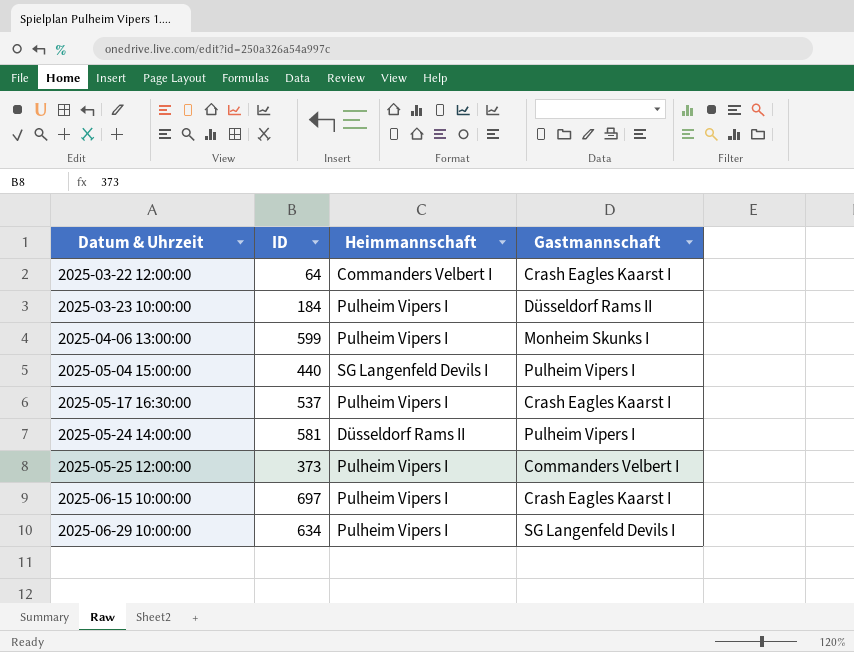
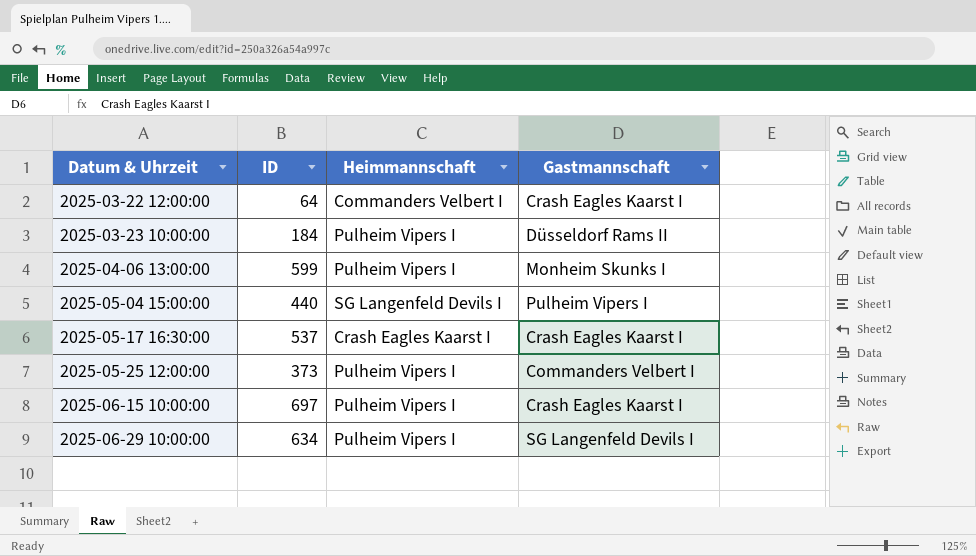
row 2025-05-24 14:00:00: 581 | Düsseldorf Rams II | Pulheim Vipers I -> none
2025-05-17 16:30:00 | Heimmannschaft: Pulheim Vipers I -> Crash Eagles Kaarst I

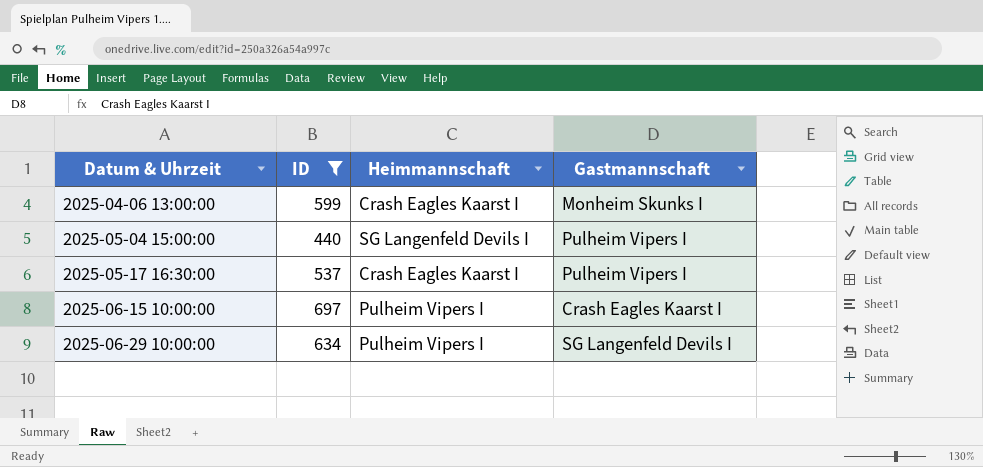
filter: none -> ID >= 440
2025-04-06 13:00:00 | Heimmannschaft: Pulheim Vipers I -> Crash Eagles Kaarst I
2025-05-17 16:30:00 | Gastmannschaft: Crash Eagles Kaarst I -> Pulheim Vipers I

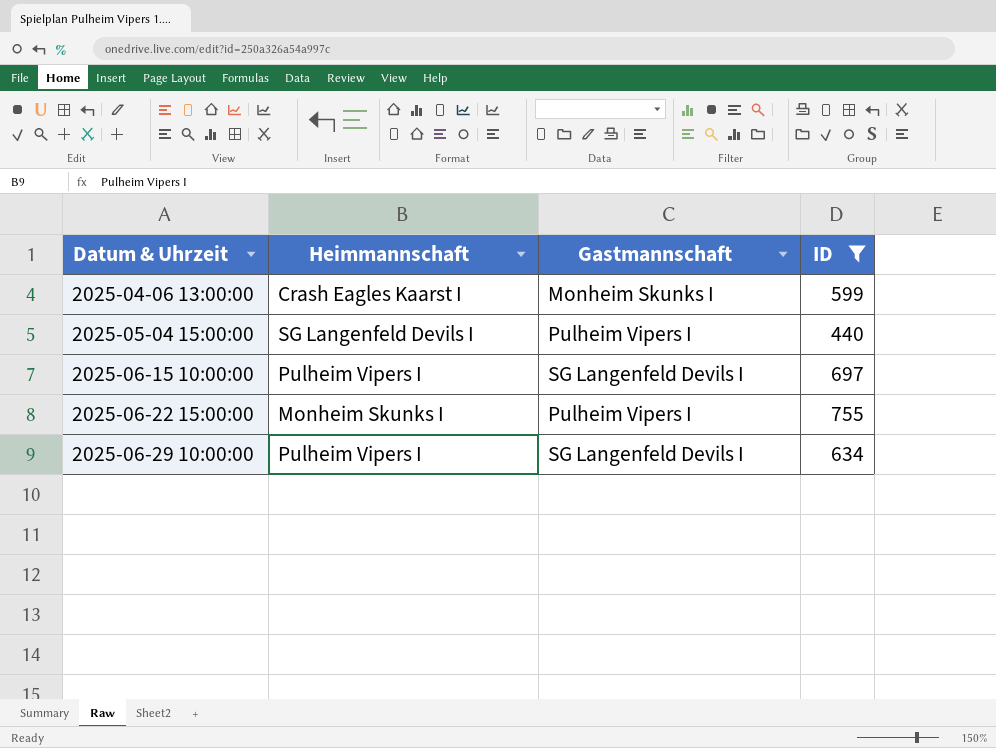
column ID | position: 2 -> 4
row 2025-05-17 16:30:00: 537 | Crash Eagles Kaarst I | Pulheim Vipers I -> none
2025-06-15 10:00:00 | Gastmannschaft: Crash Eagles Kaarst I -> SG Langenfeld Devils I
row 2025-06-22 15:00:00: none -> Monheim Skunks I | Pulheim Vipers I | 755

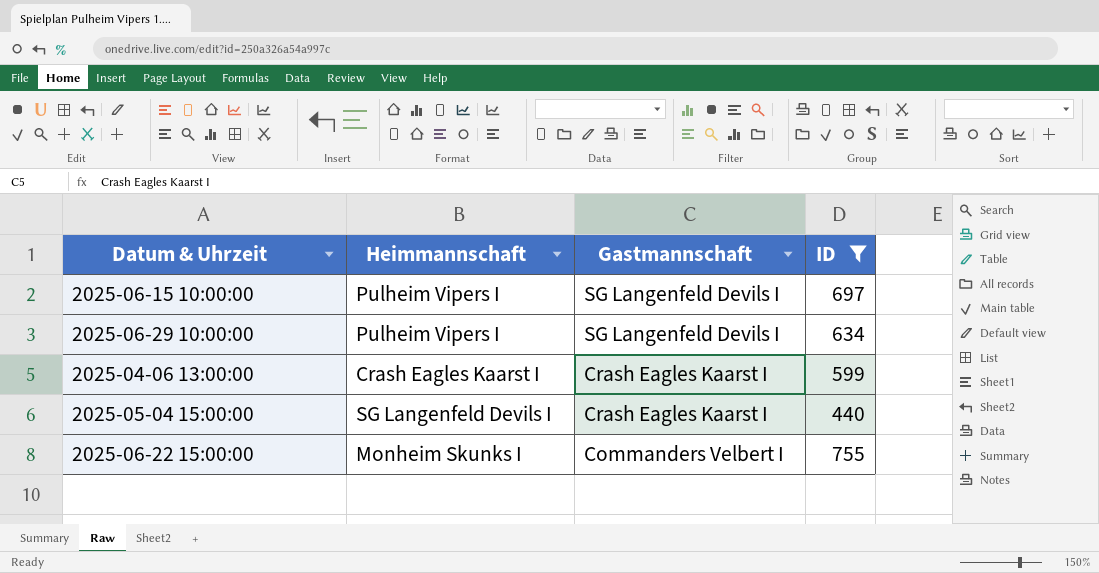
row order: Datum & Uhrzeit ascending -> Gastmannschaft descending
2025-04-06 13:00:00 | Gastmannschaft: Monheim Skunks I -> Crash Eagles Kaarst I
2025-05-04 15:00:00 | Gastmannschaft: Pulheim Vipers I -> Crash Eagles Kaarst I
2025-06-22 15:00:00 | Gastmannschaft: Pulheim Vipers I -> Commanders Velbert I

